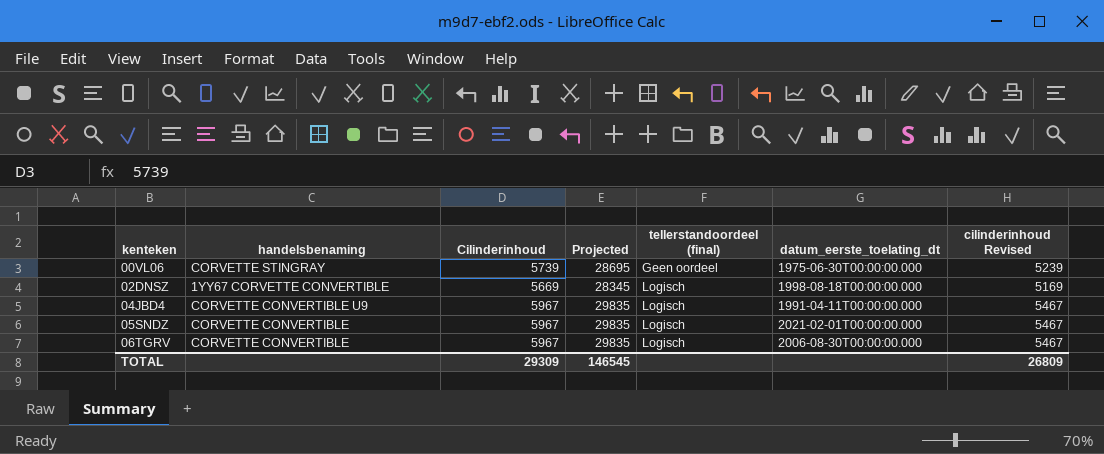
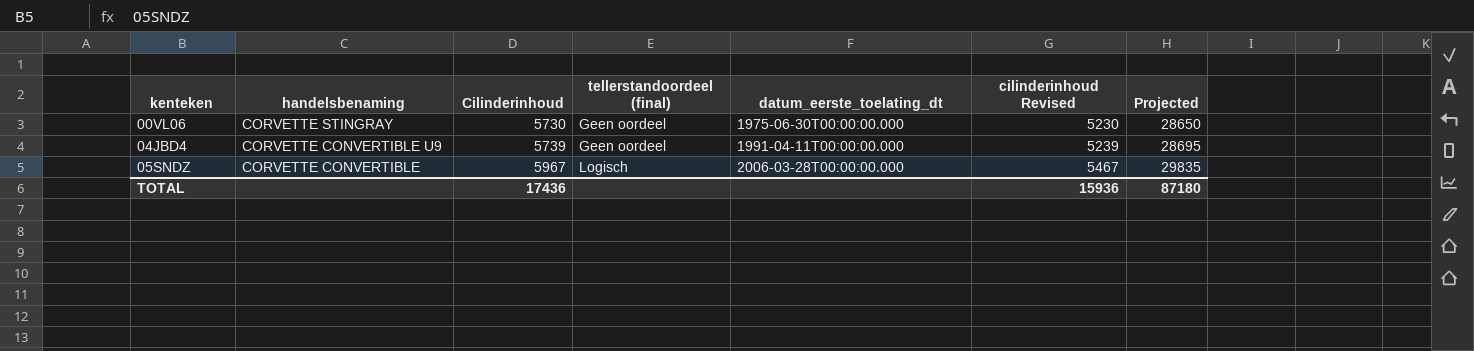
column Projected | position: 4 -> 7
row 02DNSZ: 1YY67 CORVETTE CONVERTIBLE | 5669 | 28345 | Logisch | 1998-08-18T00:00:00.000 | 5169 -> none
row 06TGRV: CORVETTE CONVERTIBLE | 5967 | 29835 | Logisch | 2006-08-30T00:00:00.000 | 5467 -> none
00VL06 | Cilinderinhoud: 5739 -> 5730
00VL06 | cilinderinhoud Revised: 5239 -> 5230
00VL06 | Projected: 28695 -> 28650
04JBD4 | Cilinderinhoud: 5967 -> 5739
04JBD4 | tellerstandoordeel (final): Logisch -> Geen oordeel
04JBD4 | cilinderinhoud Revised: 5467 -> 5239
04JBD4 | Projected: 29835 -> 28695
05SNDZ | datum_eerste_toelating_dt: 2021-02-01T00:00:00.000 -> 2006-03-28T00:00:00.000
TOTAL | Cilinderinhoud: 29309 -> 17436
TOTAL | cilinderinhoud Revised: 26809 -> 15936
TOTAL | Projected: 146545 -> 87180

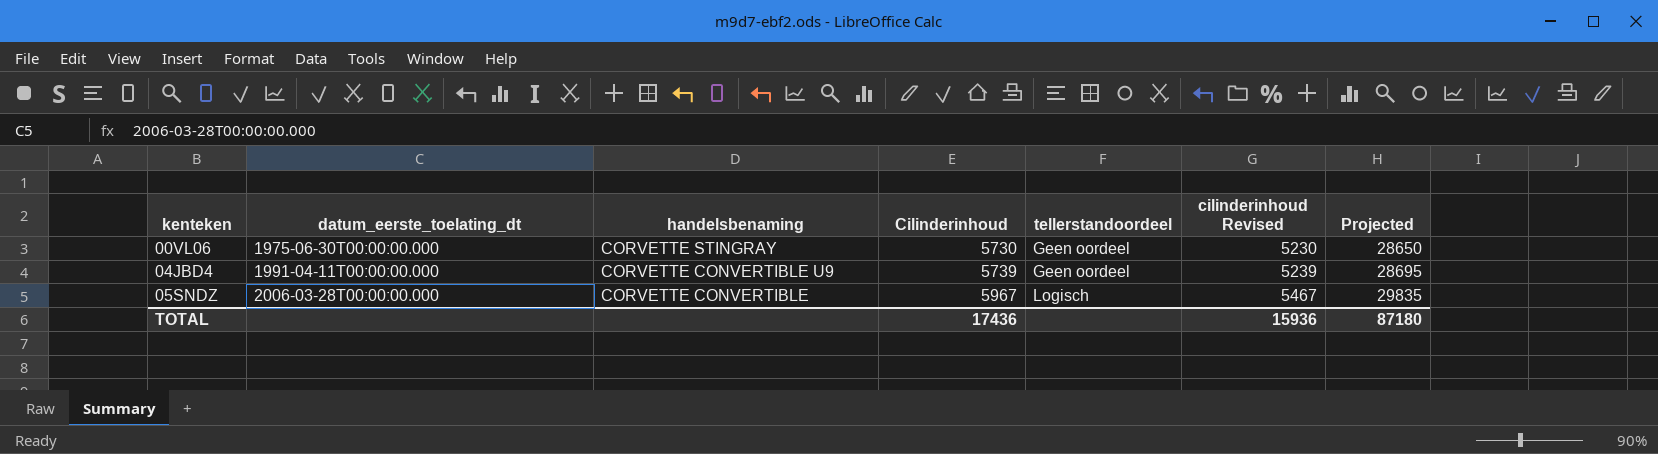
column datum_eerste_toelating_dt | position: 5 -> 2
column name: tellerstandoordeel (final) -> tellerstandoordeel

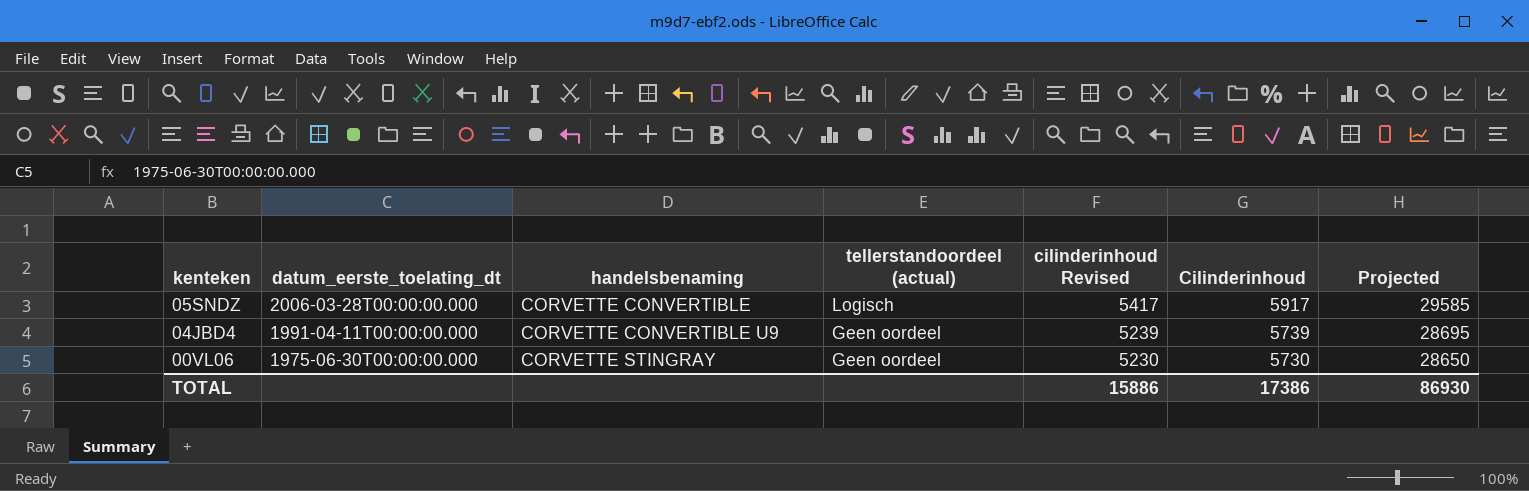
row order: kenteken ascending -> kenteken descending
column name: tellerstandoordeel -> tellerstandoordeel (actual)
column Cilinderinhoud | position: 4 -> 6
05SNDZ | cilinderinhoud Revised: 5467 -> 5417
05SNDZ | Cilinderinhoud: 5967 -> 5917
05SNDZ | Projected: 29835 -> 29585
TOTAL | cilinderinhoud Revised: 15936 -> 15886
TOTAL | Cilinderinhoud: 17436 -> 17386
TOTAL | Projected: 87180 -> 86930

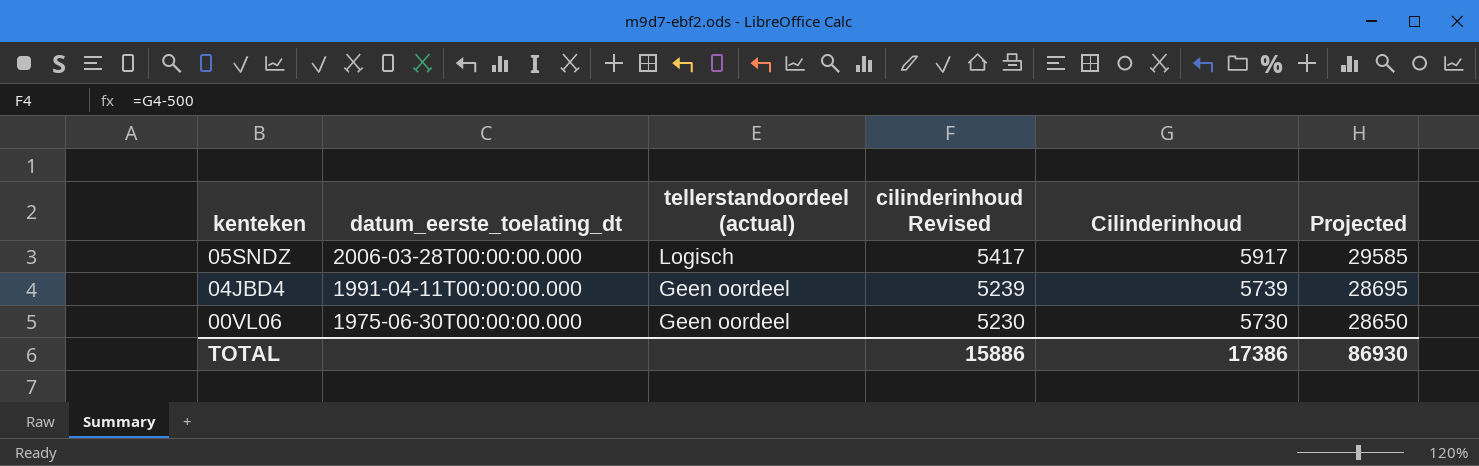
column handelsbenaming | position: 3 -> none

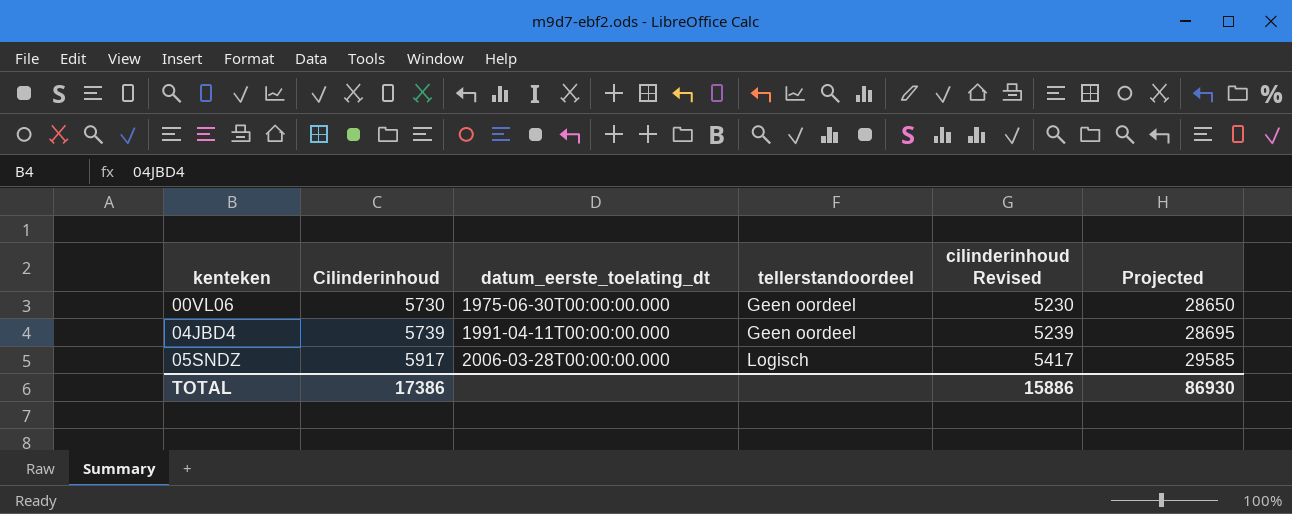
row order: kenteken descending -> kenteken ascending
column Cilinderinhoud | position: 5 -> 2
column name: tellerstandoordeel (actual) -> tellerstandoordeel

